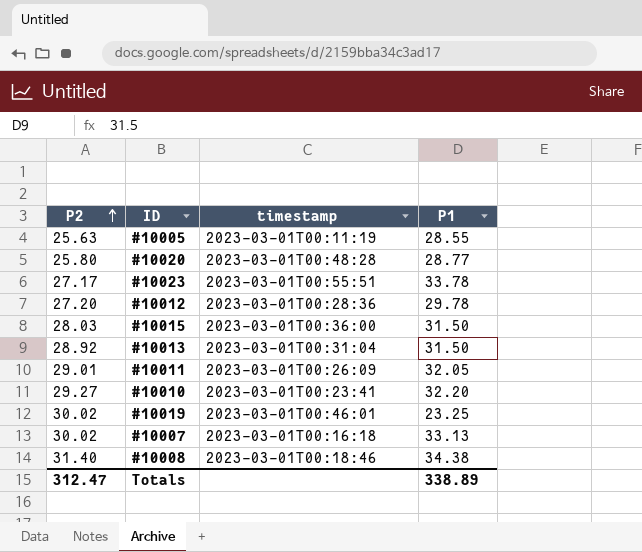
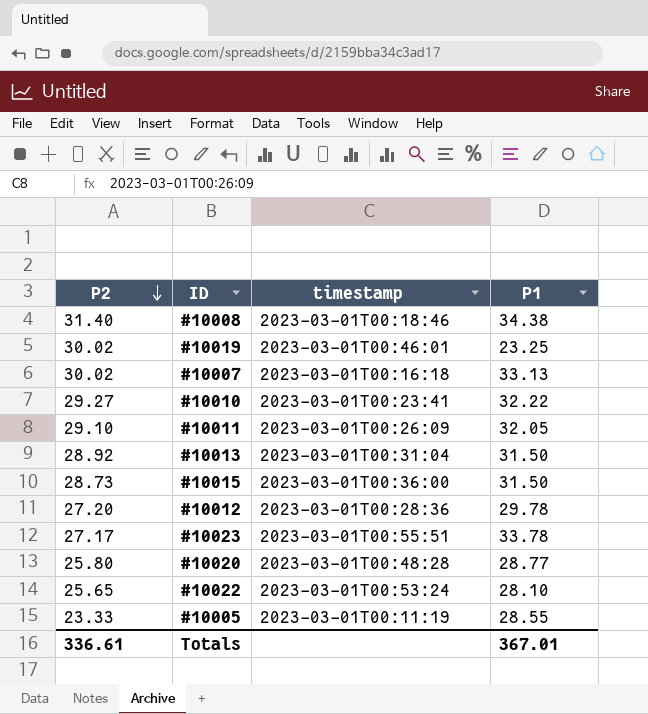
row order: P2 ascending -> P2 descending
#10010 | P1: 32.20 -> 32.22
#10011 | P2: 29.01 -> 29.10
#10015 | P2: 28.03 -> 28.73
row #10022: none -> 25.65 | 2023-03-01T00:53:24 | 28.10
#10005 | P2: 25.63 -> 23.33
Totals | P2: 312.47 -> 336.61
Totals | P1: 338.89 -> 367.01

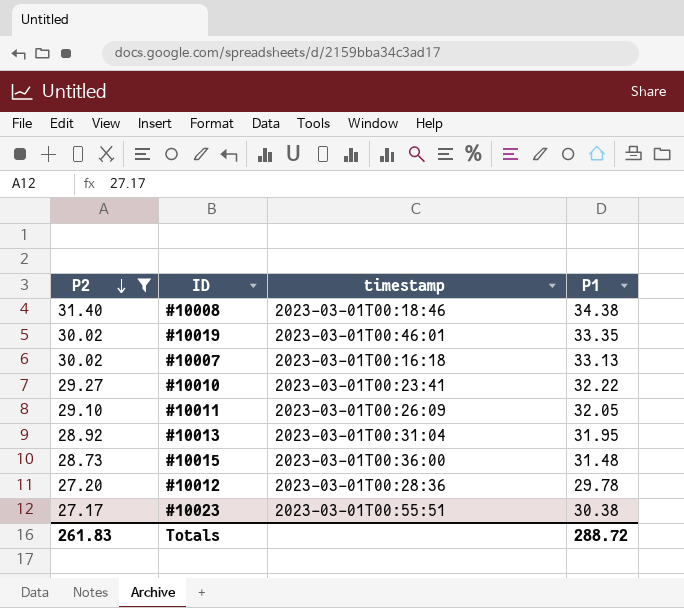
filter: none -> P2 >= 27.17
#10019 | P1: 23.25 -> 33.35
#10013 | P1: 31.50 -> 31.95
#10015 | P1: 31.50 -> 31.48
#10023 | P1: 33.78 -> 30.38
Totals | P2: 336.61 -> 261.83
Totals | P1: 367.01 -> 288.72

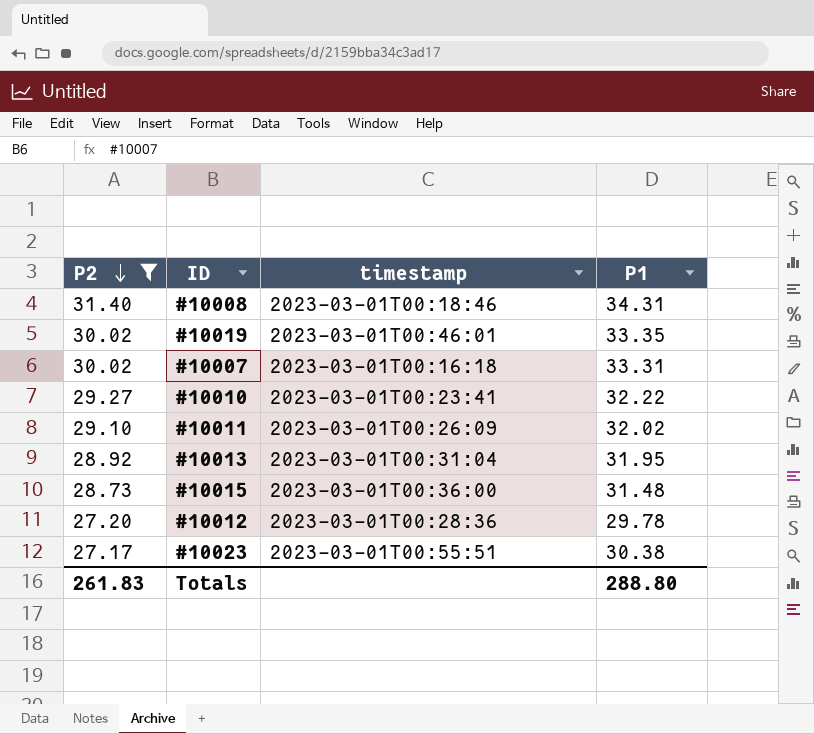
#10008 | P1: 34.38 -> 34.31
#10007 | P1: 33.13 -> 33.31
#10011 | P1: 32.05 -> 32.02
Totals | P1: 288.72 -> 288.80

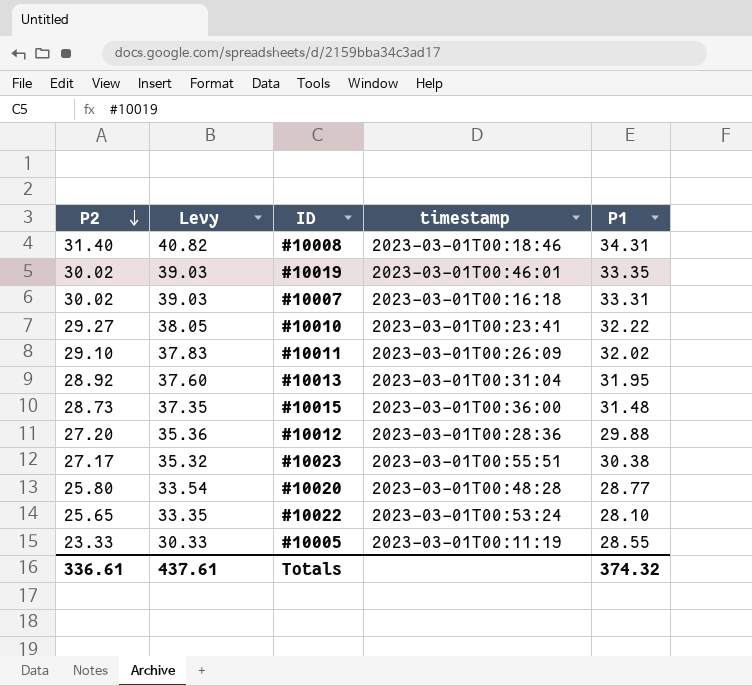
filter: P2 >= 27.17 -> none
column Levy | formula: none -> [P2] * 1.3
#10012 | P1: 29.78 -> 29.88
Totals | P2: 261.83 -> 336.61
Totals | P1: 288.80 -> 374.32

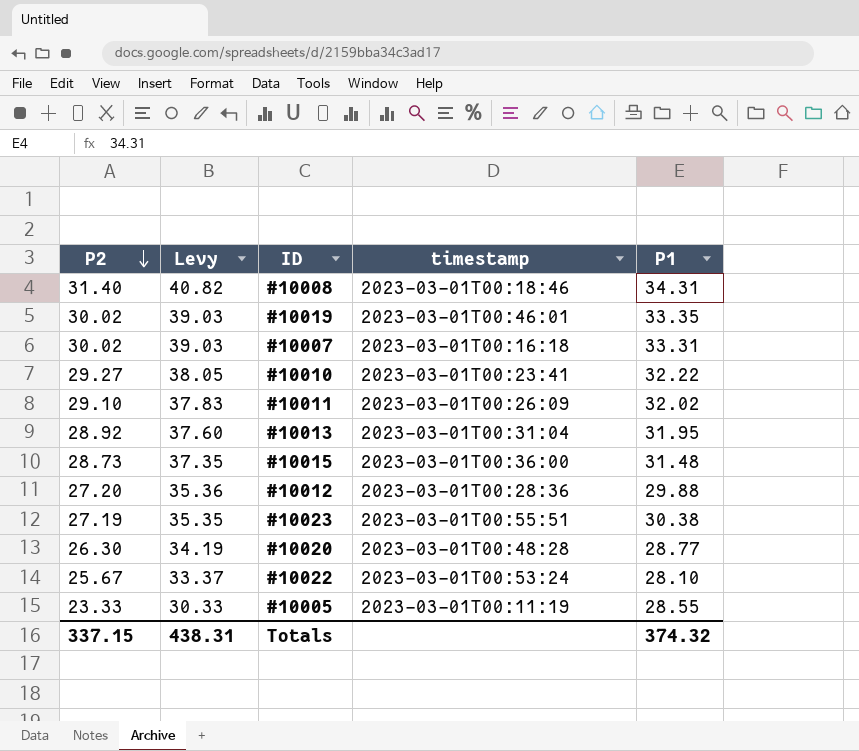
#10023 | P2: 27.17 -> 27.19
#10023 | Levy: 35.32 -> 35.35
#10020 | P2: 25.80 -> 26.30
#10020 | Levy: 33.54 -> 34.19
#10022 | P2: 25.65 -> 25.67
#10022 | Levy: 33.35 -> 33.37
Totals | P2: 336.61 -> 337.15
Totals | Levy: 437.61 -> 438.31

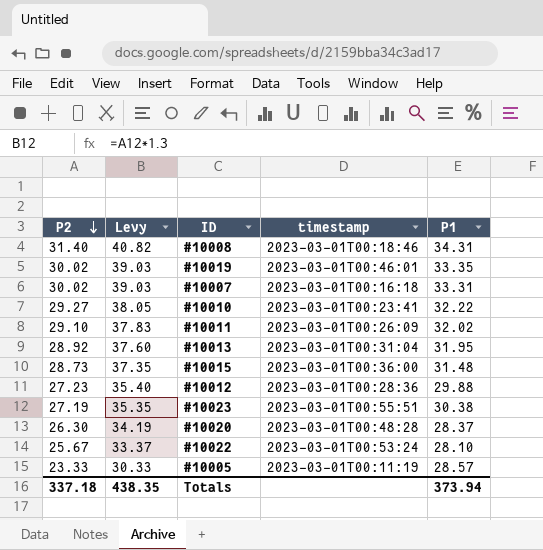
#10012 | P2: 27.20 -> 27.23
#10012 | Levy: 35.36 -> 35.40
#10020 | P1: 28.77 -> 28.37
#10005 | P1: 28.55 -> 28.57
Totals | P2: 337.15 -> 337.18
Totals | Levy: 438.31 -> 438.35
Totals | P1: 374.32 -> 373.94

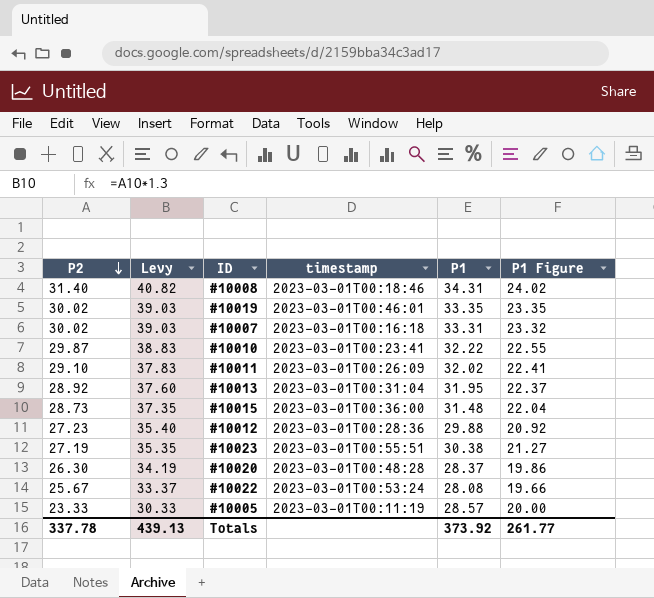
column P1 Figure | formula: none -> [P1] * 0.7
#10010 | P2: 29.27 -> 29.87
#10010 | Levy: 38.05 -> 38.83
#10022 | P1: 28.10 -> 28.08
Totals | P2: 337.18 -> 337.78
Totals | Levy: 438.35 -> 439.13
Totals | P1: 373.94 -> 373.92

